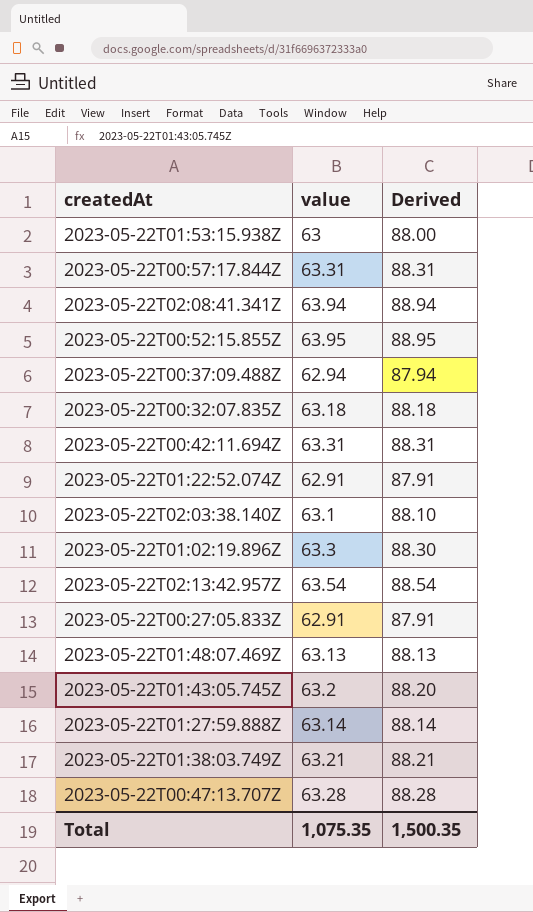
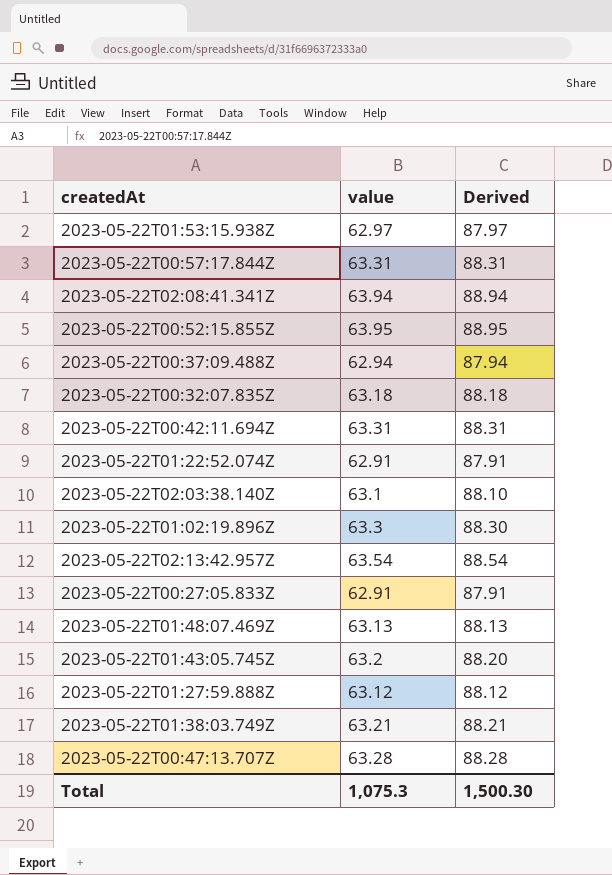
2023-05-22T01:53:15.938Z | value: 63 -> 62.97
2023-05-22T01:53:15.938Z | Derived: 88.00 -> 87.97
2023-05-22T01:27:59.888Z | value: 63.14 -> 63.12
2023-05-22T01:27:59.888Z | Derived: 88.14 -> 88.12
Total | value: 1,075.35 -> 1,075.3
Total | Derived: 1,500.35 -> 1,500.30

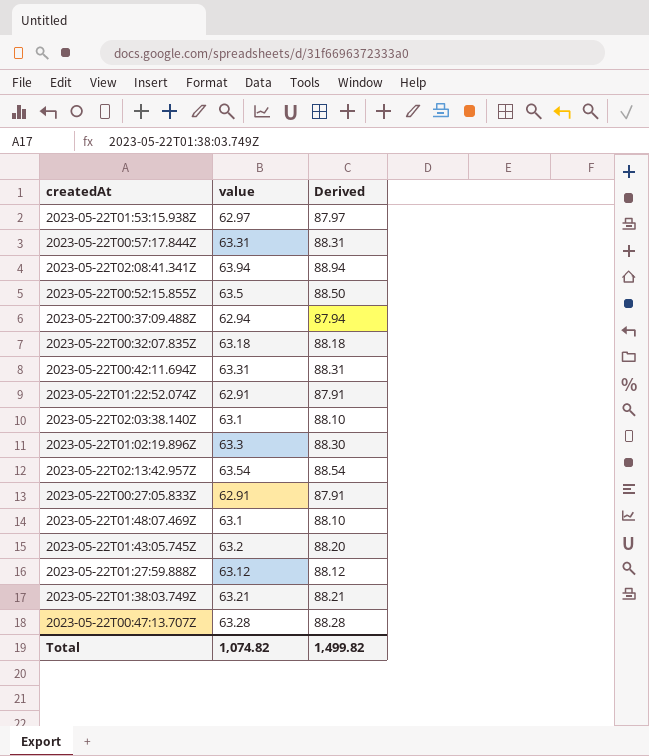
2023-05-22T00:52:15.855Z | value: 63.95 -> 63.5
2023-05-22T00:52:15.855Z | Derived: 88.95 -> 88.50
2023-05-22T01:48:07.469Z | value: 63.13 -> 63.1
2023-05-22T01:48:07.469Z | Derived: 88.13 -> 88.10
Total | value: 1,075.3 -> 1,074.82
Total | Derived: 1,500.30 -> 1,499.82

